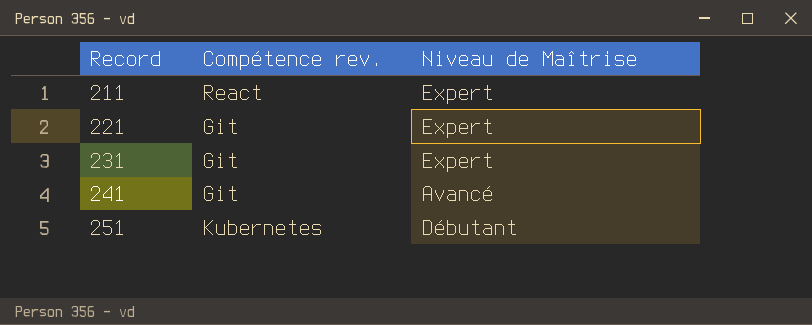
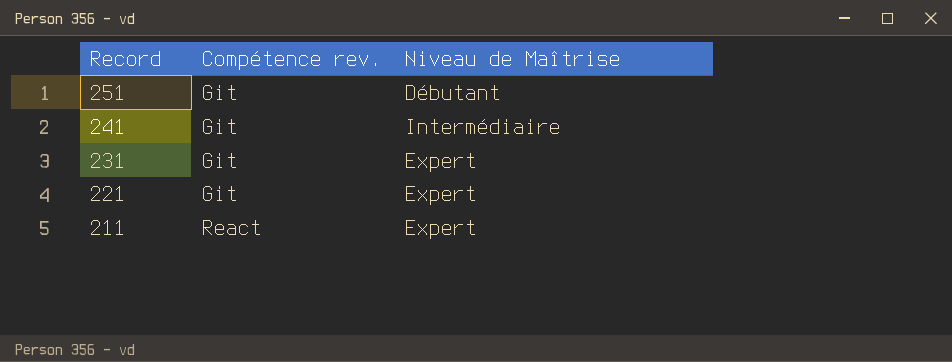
row order: Record ascending -> Record descending
251 | Compétence rev.: Kubernetes -> Git
241 | Niveau de Maîtrise: Avancé -> Intermédiaire

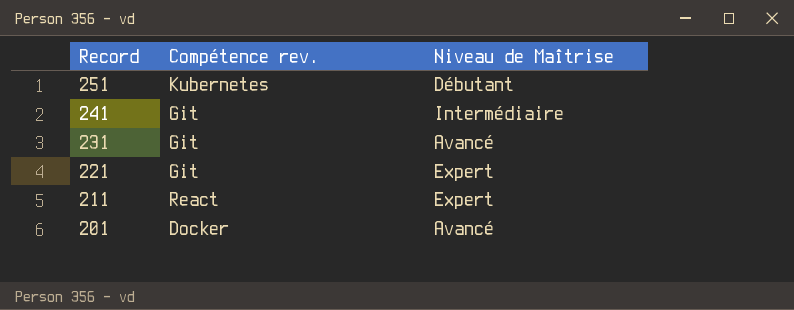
251 | Compétence rev.: Git -> Kubernetes
231 | Niveau de Maîtrise: Expert -> Avancé
row 201: none -> Docker | Avancé

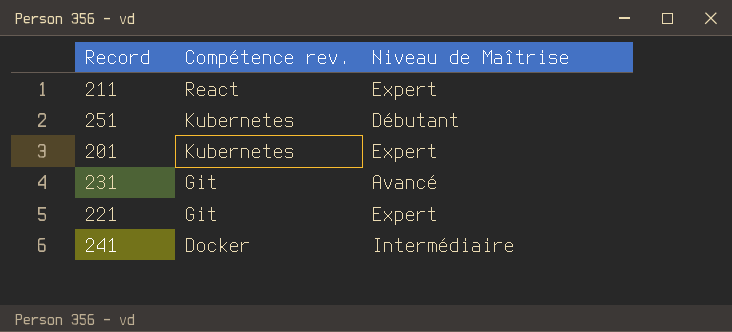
row order: Record descending -> Compétence rev. descending
201 | Compétence rev.: Docker -> Kubernetes
201 | Niveau de Maîtrise: Avancé -> Expert
241 | Compétence rev.: Git -> Docker

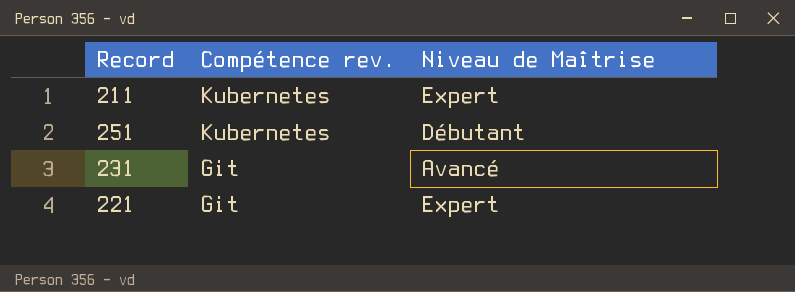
row 201: Kubernetes | Expert -> none
row 241: Docker | Intermédiaire -> none
211 | Compétence rev.: React -> Kubernetes

